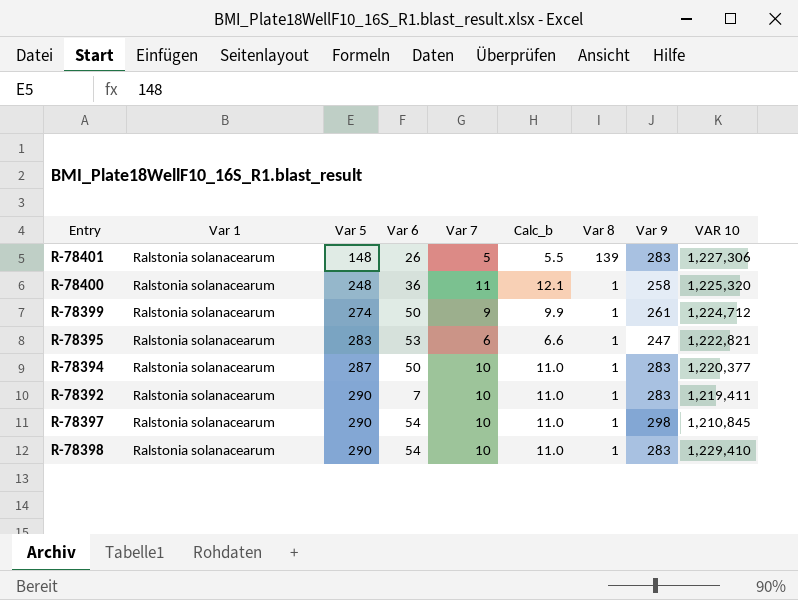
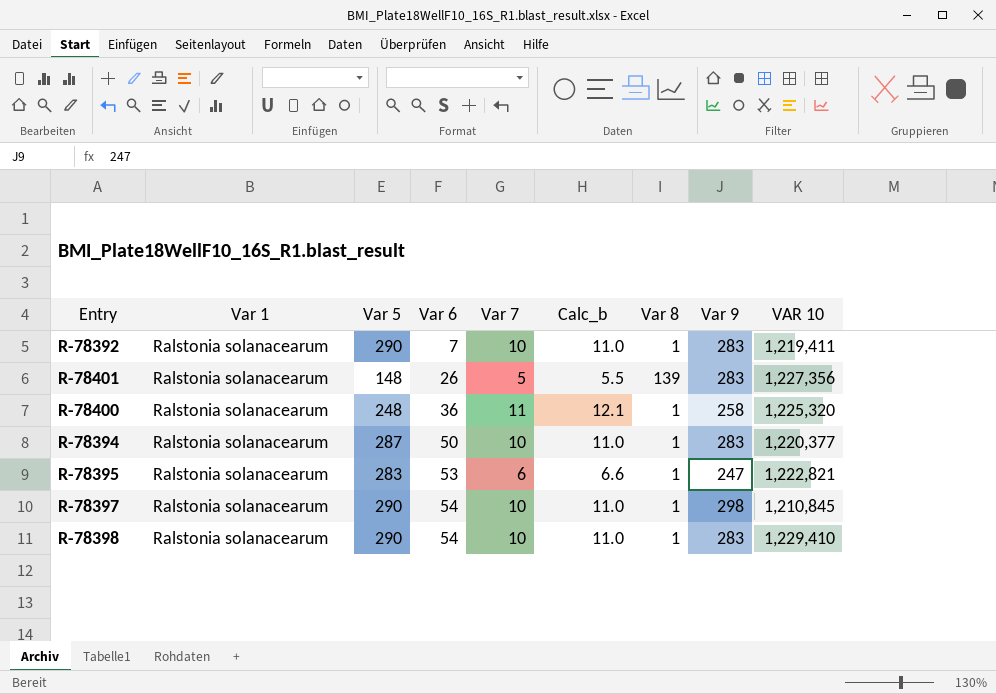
row order: Var 5 ascending -> Var 6 ascending
row R-78399: Ralstonia solanacearum | 274 | 50 | 9 | 9.9 | 1 | 261 | 1,224,712 -> none
R-78401 | VAR 10: 1,227,306 -> 1,227,356

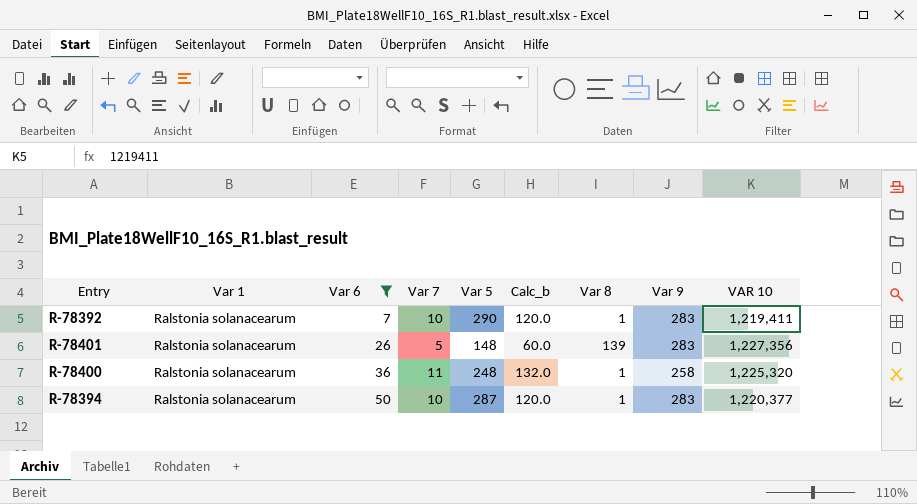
filter: none -> Var 6 <= 50
column Var 5 | position: 3 -> 5
column Calc_b | formula: [Var 7] * 1.1 -> [Var 7] * 12

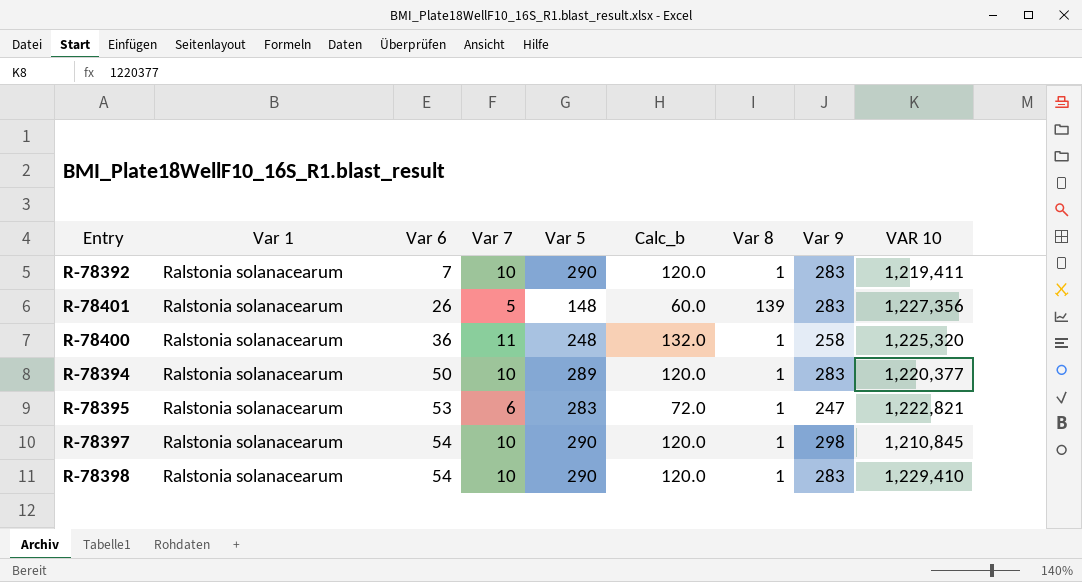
filter: Var 6 <= 50 -> none
R-78394 | Var 5: 287 -> 289

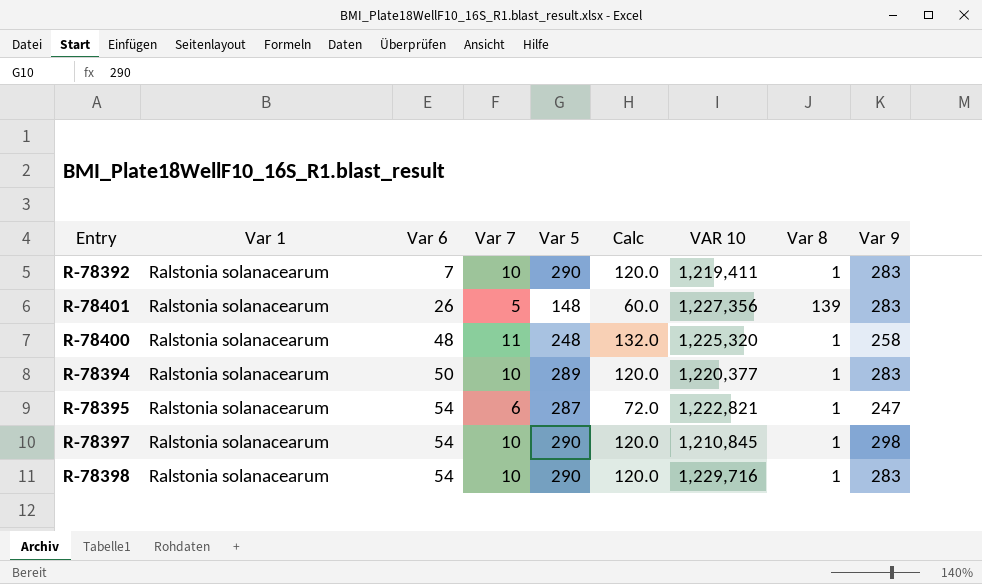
column name: Calc_b -> Calc
column VAR 10 | position: 9 -> 7
R-78400 | Var 6: 36 -> 48
R-78395 | Var 6: 53 -> 54
R-78395 | Var 5: 283 -> 287
R-78398 | VAR 10: 1,229,410 -> 1,229,716

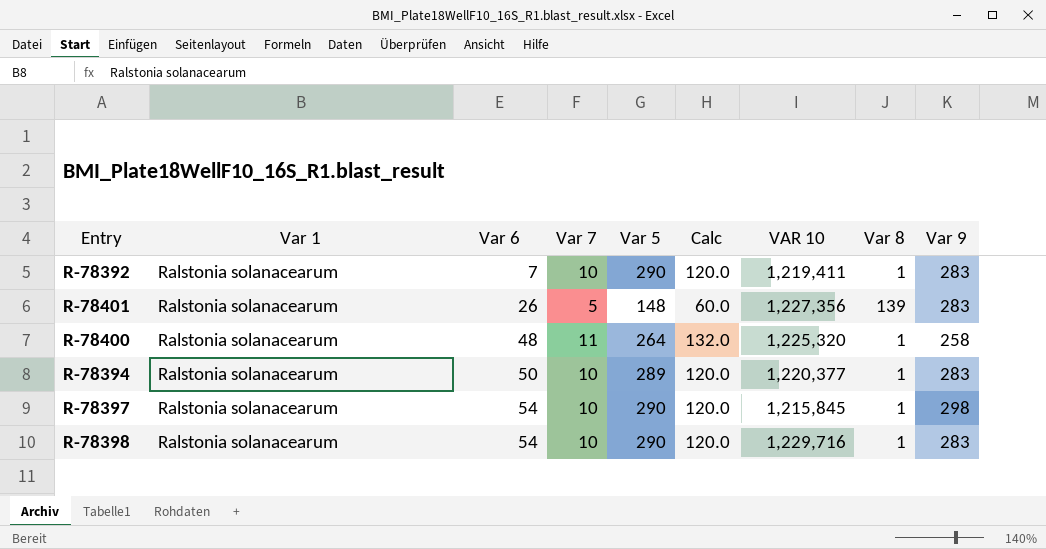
row R-78395: Ralstonia solanacearum | 54 | 6 | 287 | 72.0 | 1,222,821 | 1 | 247 -> none
R-78400 | Var 5: 248 -> 264
R-78397 | VAR 10: 1,210,845 -> 1,215,845

